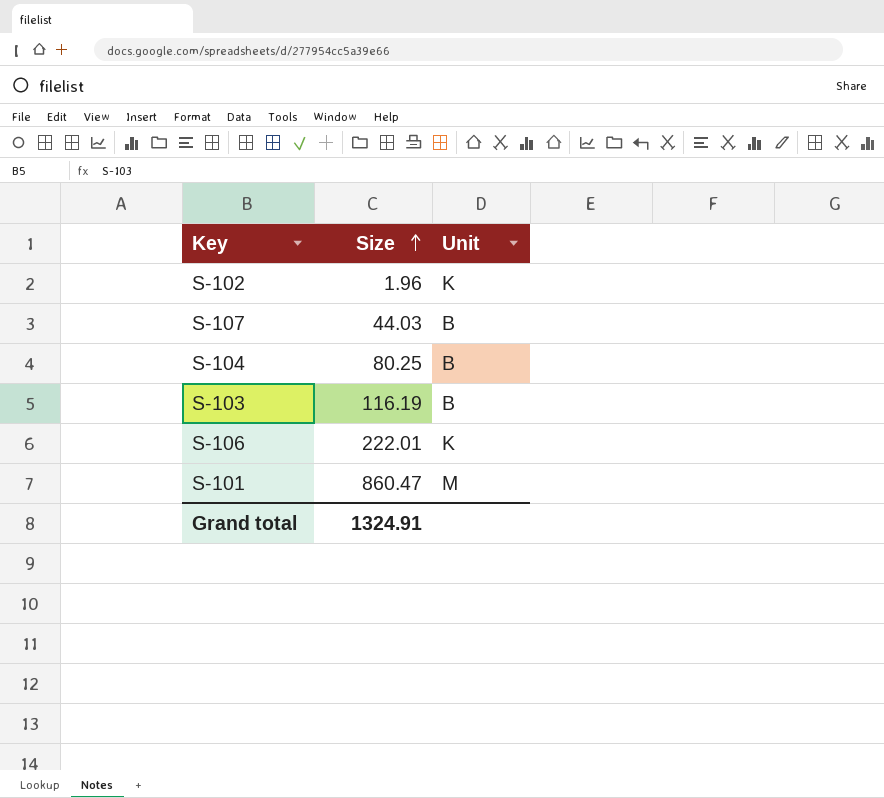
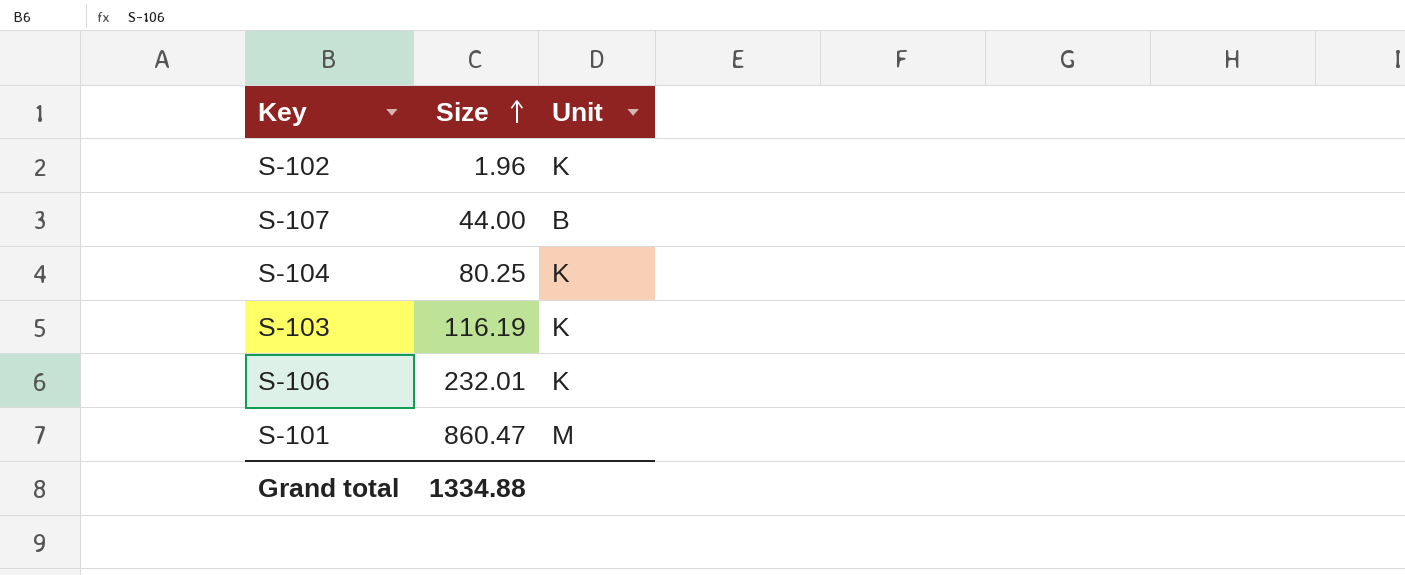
S-107 | Size: 44.03 -> 44.00
S-104 | Unit: B -> K
S-103 | Unit: B -> K
S-106 | Size: 222.01 -> 232.01
Grand total | Size: 1324.91 -> 1334.88

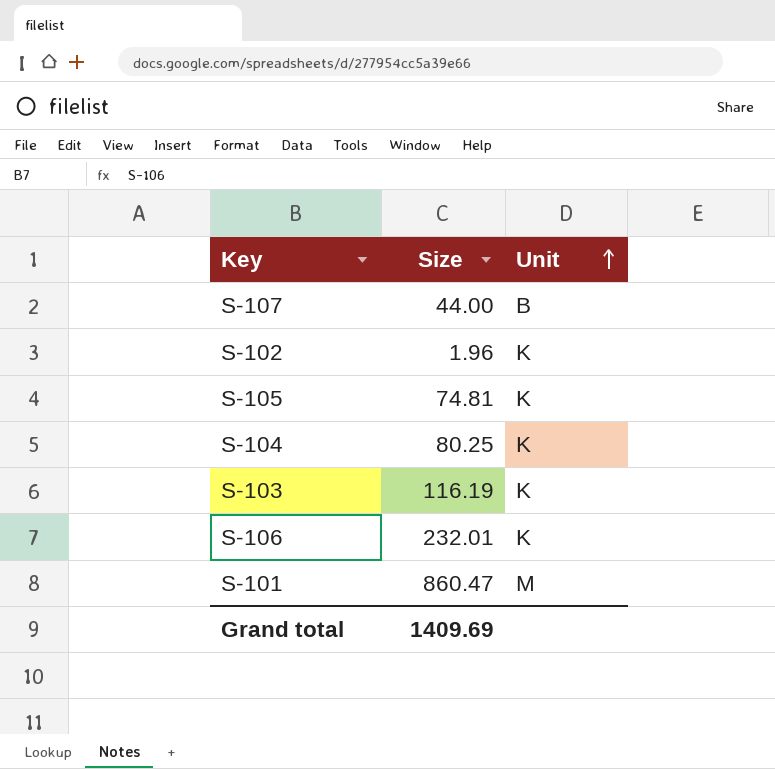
row order: Size ascending -> Unit ascending
row S-105: none -> 74.81 | K
Grand total | Size: 1334.88 -> 1409.69

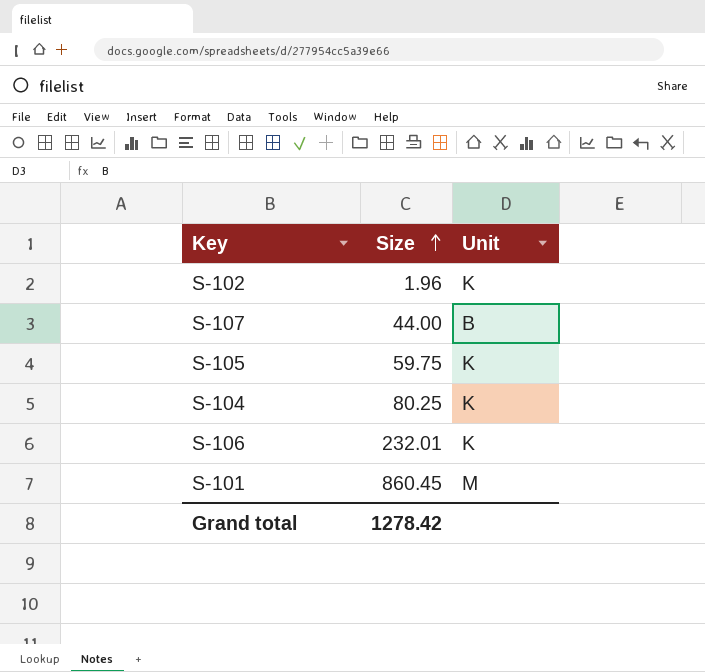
row order: Unit ascending -> Size ascending
row S-103: 116.19 | K -> none
S-105 | Size: 74.81 -> 59.75
S-101 | Size: 860.47 -> 860.45
Grand total | Size: 1409.69 -> 1278.42

